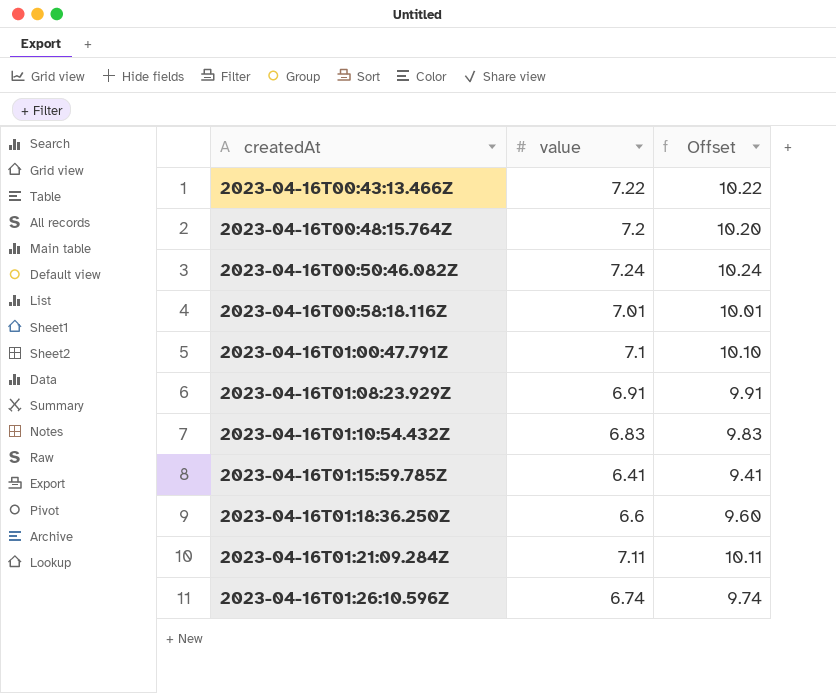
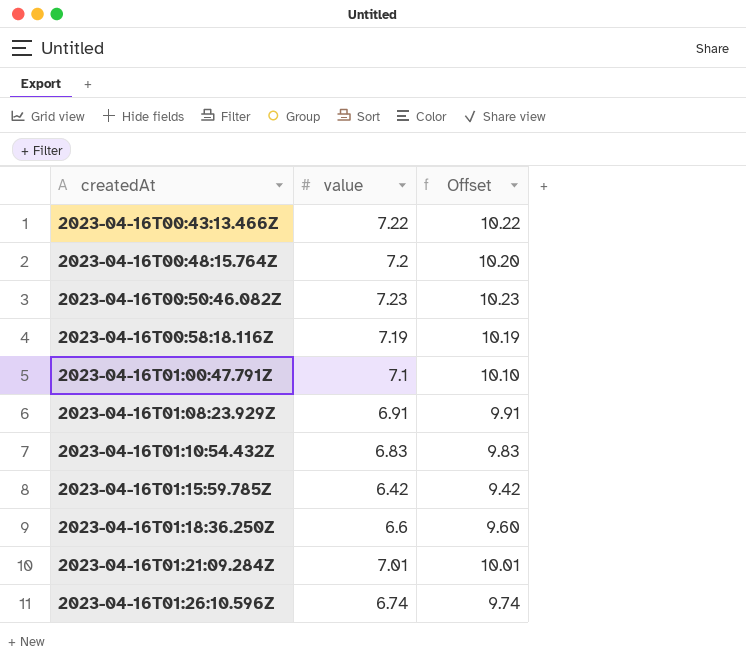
2023-04-16T00:50:46.082Z | value: 7.24 -> 7.23
2023-04-16T00:50:46.082Z | Offset: 10.24 -> 10.23
2023-04-16T00:58:18.116Z | value: 7.01 -> 7.19
2023-04-16T00:58:18.116Z | Offset: 10.01 -> 10.19
2023-04-16T01:15:59.785Z | value: 6.41 -> 6.42
2023-04-16T01:15:59.785Z | Offset: 9.41 -> 9.42
2023-04-16T01:21:09.284Z | value: 7.11 -> 7.01
2023-04-16T01:21:09.284Z | Offset: 10.11 -> 10.01

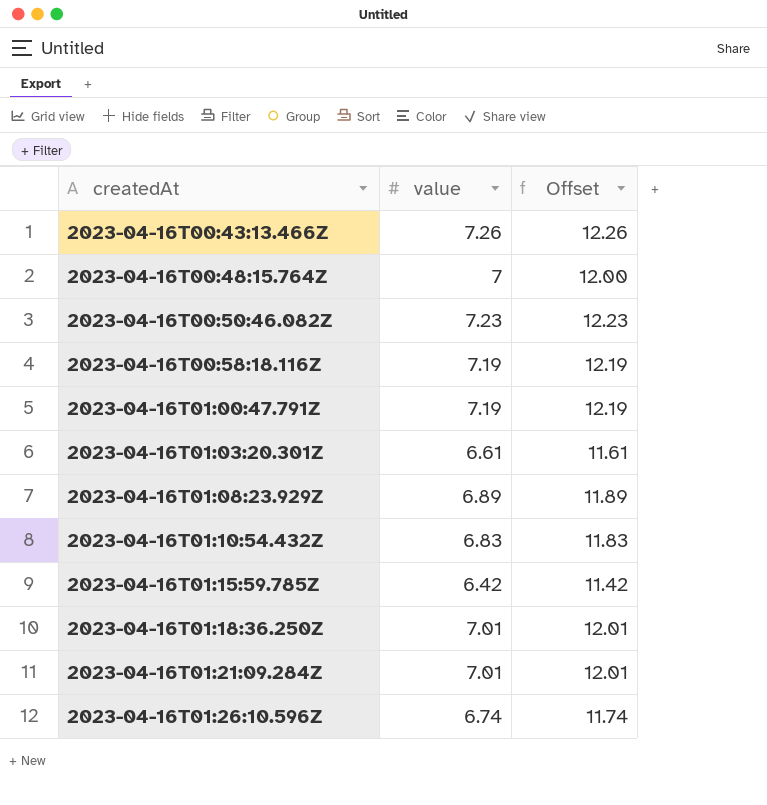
column Offset | formula: [value] + 3 -> [value] + 5
2023-04-16T00:43:13.466Z | value: 7.22 -> 7.26
2023-04-16T00:48:15.764Z | value: 7.2 -> 7
2023-04-16T01:00:47.791Z | value: 7.1 -> 7.19
row 2023-04-16T01:03:20.301Z: none -> 6.61 | 11.61
2023-04-16T01:08:23.929Z | value: 6.91 -> 6.89
2023-04-16T01:18:36.250Z | value: 6.6 -> 7.01

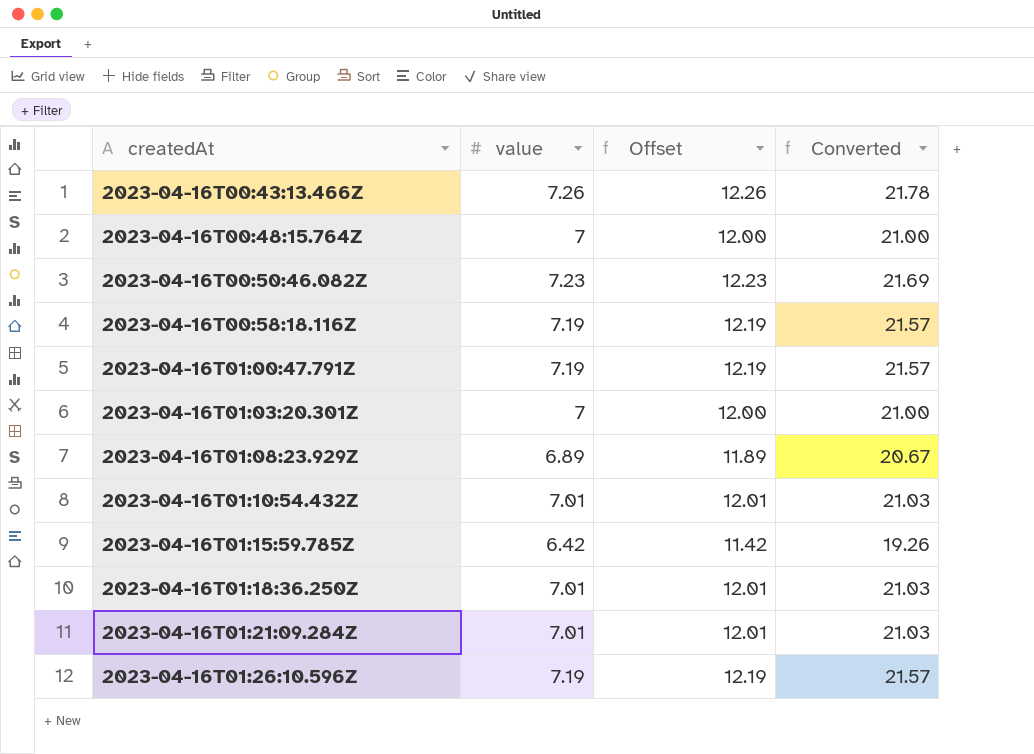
column Converted | formula: none -> [value] * 3
2023-04-16T01:03:20.301Z | value: 6.61 -> 7
2023-04-16T01:03:20.301Z | Offset: 11.61 -> 12.00
2023-04-16T01:10:54.432Z | value: 6.83 -> 7.01
2023-04-16T01:10:54.432Z | Offset: 11.83 -> 12.01
2023-04-16T01:26:10.596Z | value: 6.74 -> 7.19
2023-04-16T01:26:10.596Z | Offset: 11.74 -> 12.19

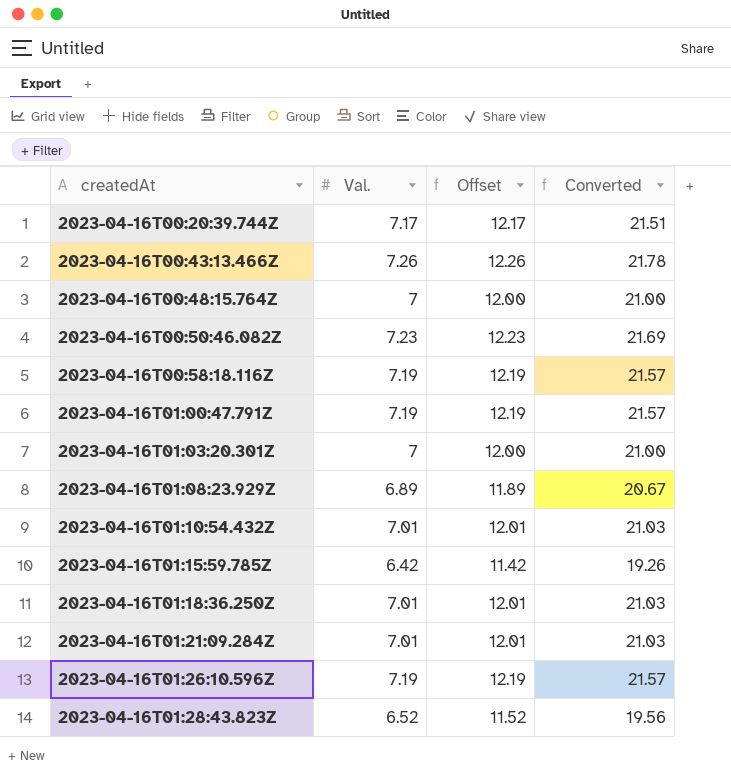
column name: value -> Val.
row 2023-04-16T00:20:39.744Z: none -> 7.17 | 12.17 | 21.51
row 2023-04-16T01:28:43.823Z: none -> 6.52 | 11.52 | 19.56

